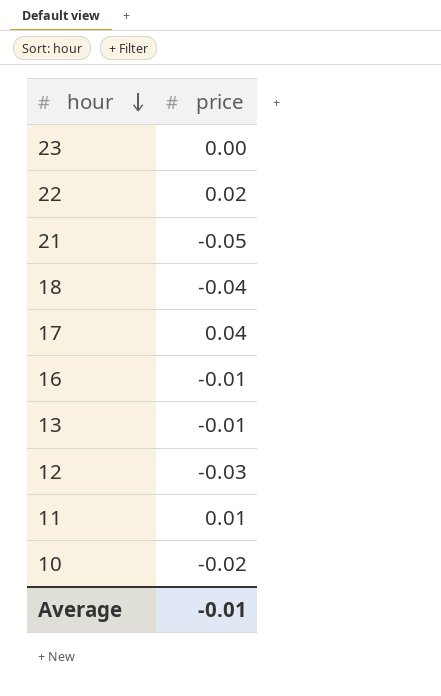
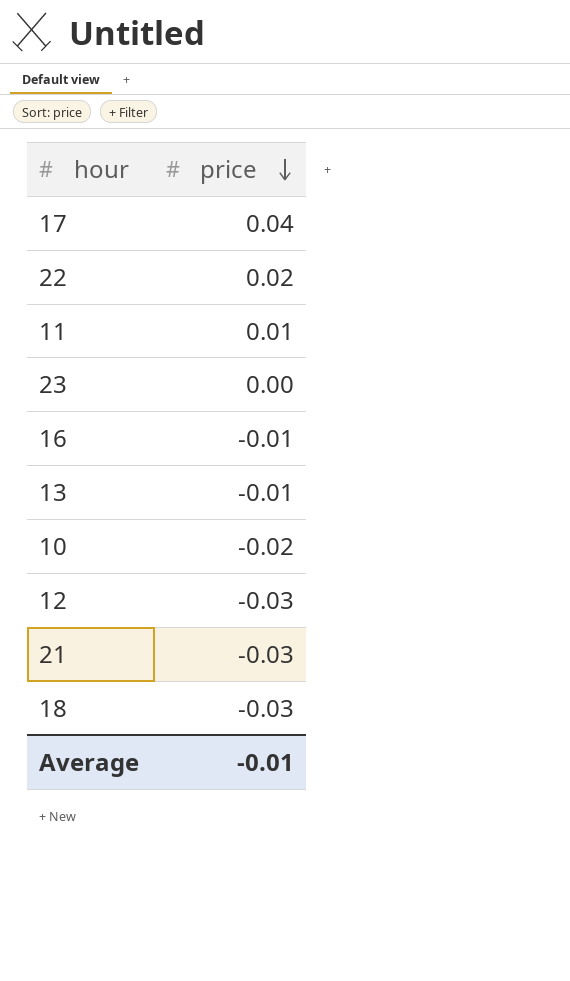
row order: hour descending -> price descending
21 | price: -0.05 -> -0.03
18 | price: -0.04 -> -0.03

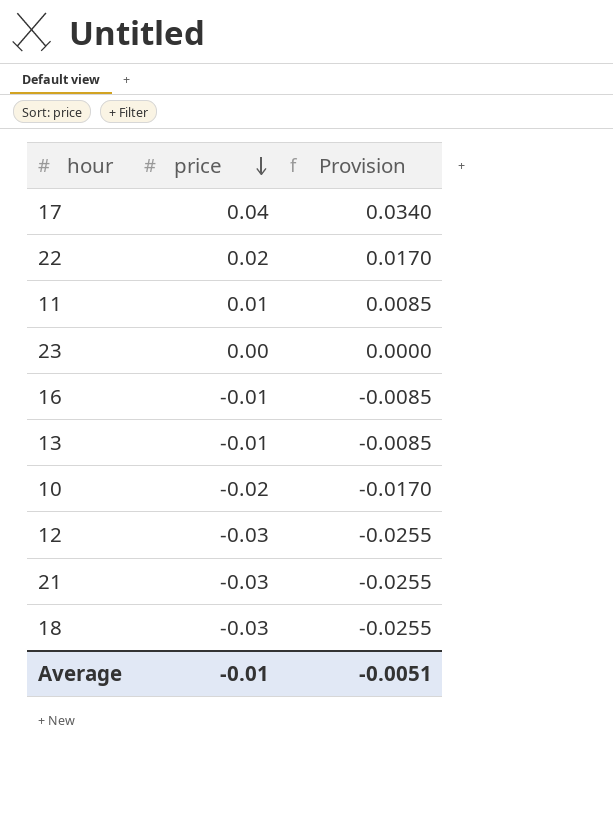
column Provision | formula: none -> [price] * 0.85

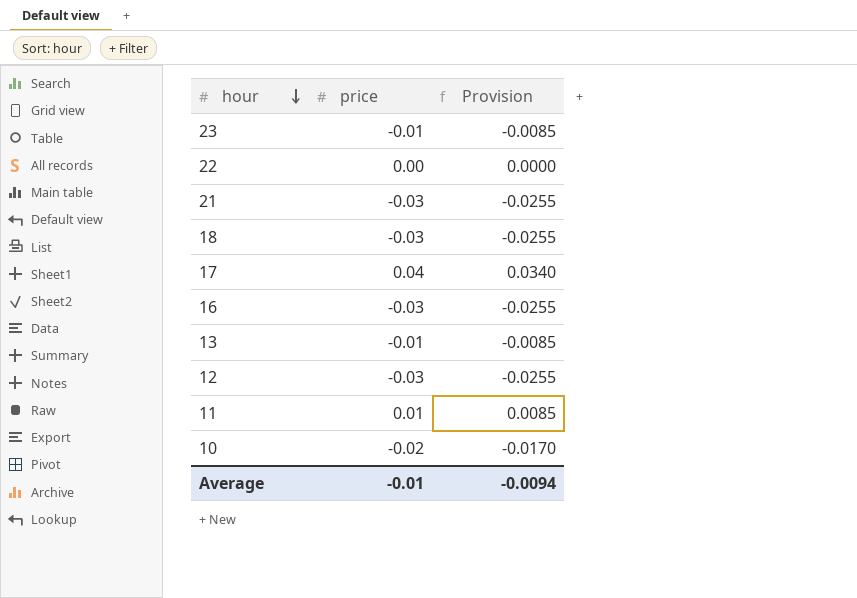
row order: price descending -> hour descending
23 | price: 0.00 -> -0.01
23 | Provision: 0.0000 -> -0.0085
22 | price: 0.02 -> 0.00
22 | Provision: 0.0170 -> 0.0000
16 | price: -0.01 -> -0.03
16 | Provision: -0.0085 -> -0.0255
Average | Provision: -0.0051 -> -0.0094

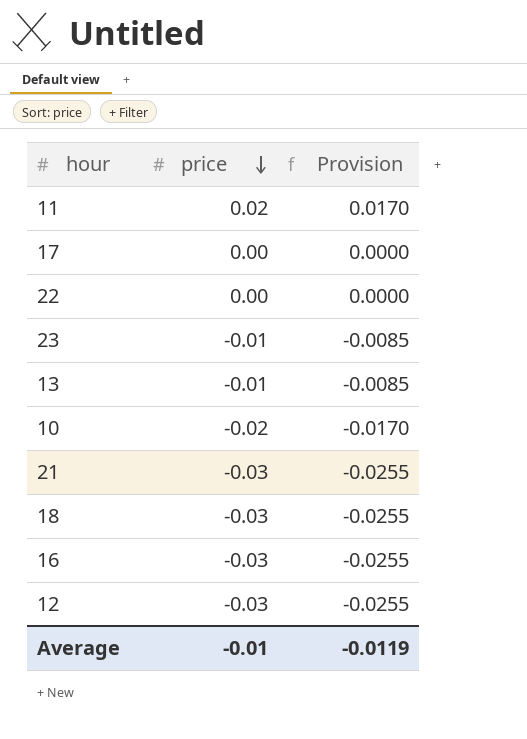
row order: hour descending -> price descending
11 | price: 0.01 -> 0.02
11 | Provision: 0.0085 -> 0.0170
17 | price: 0.04 -> 0.00
17 | Provision: 0.0340 -> 0.0000
Average | Provision: -0.0094 -> -0.0119

